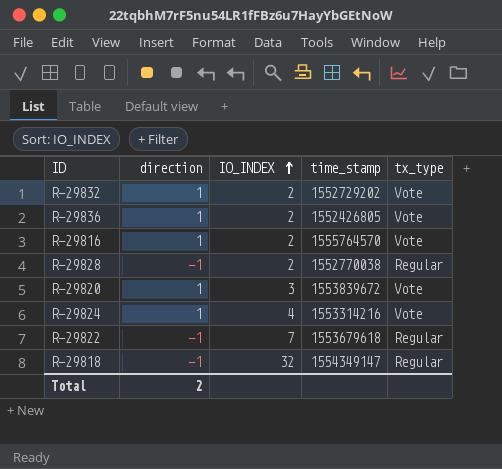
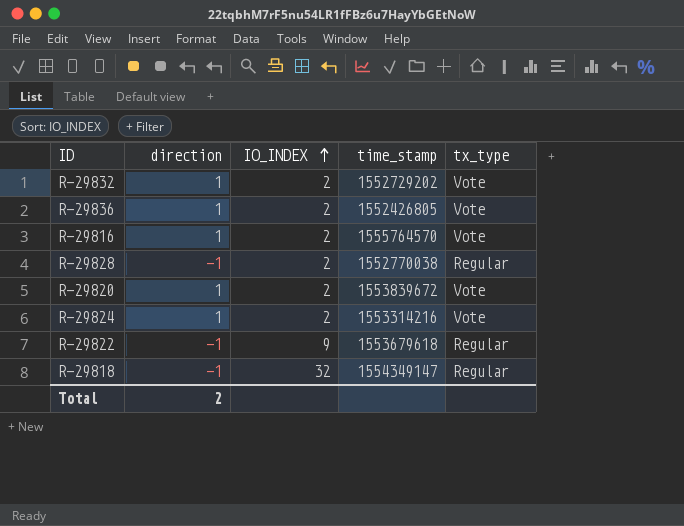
R-29820 | IO_INDEX: 3 -> 2
R-29824 | IO_INDEX: 4 -> 2
R-29822 | IO_INDEX: 7 -> 9

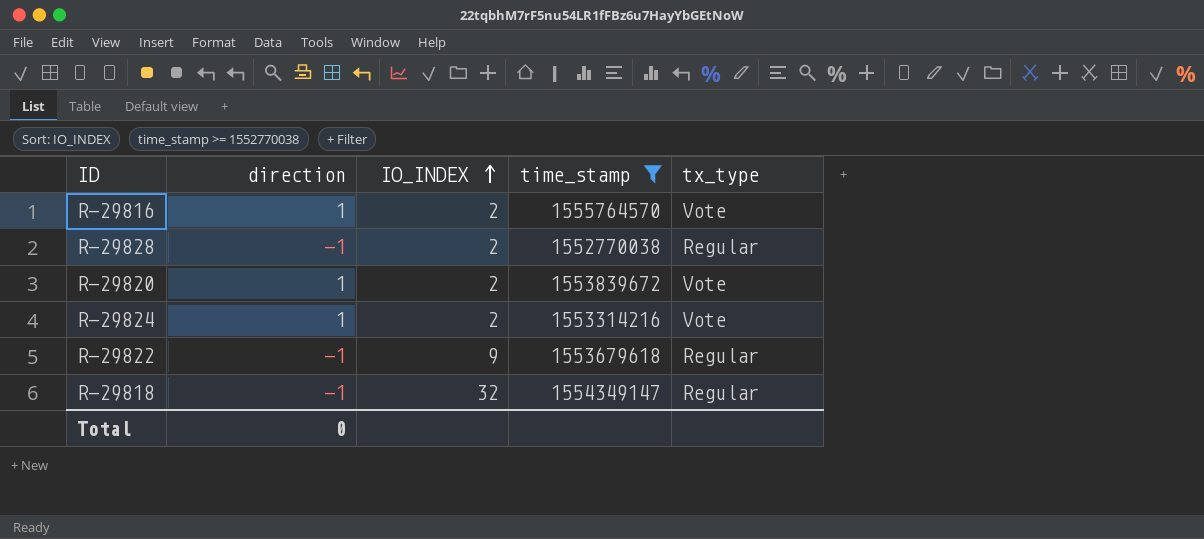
filter: none -> time_stamp >= 1552770038
Total | direction: 2 -> 0

